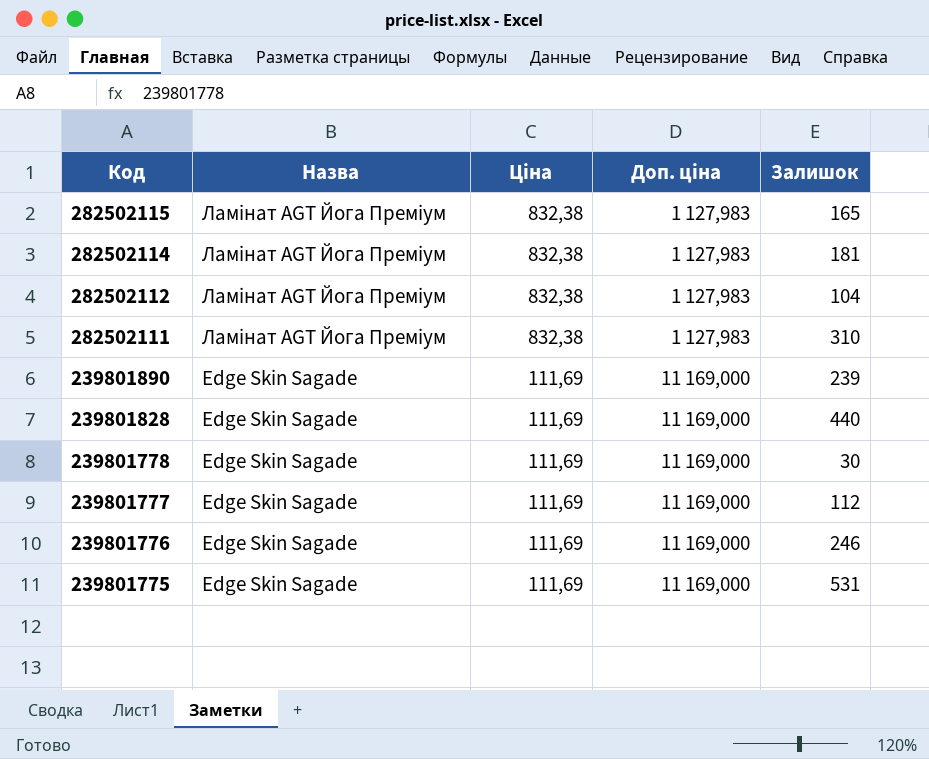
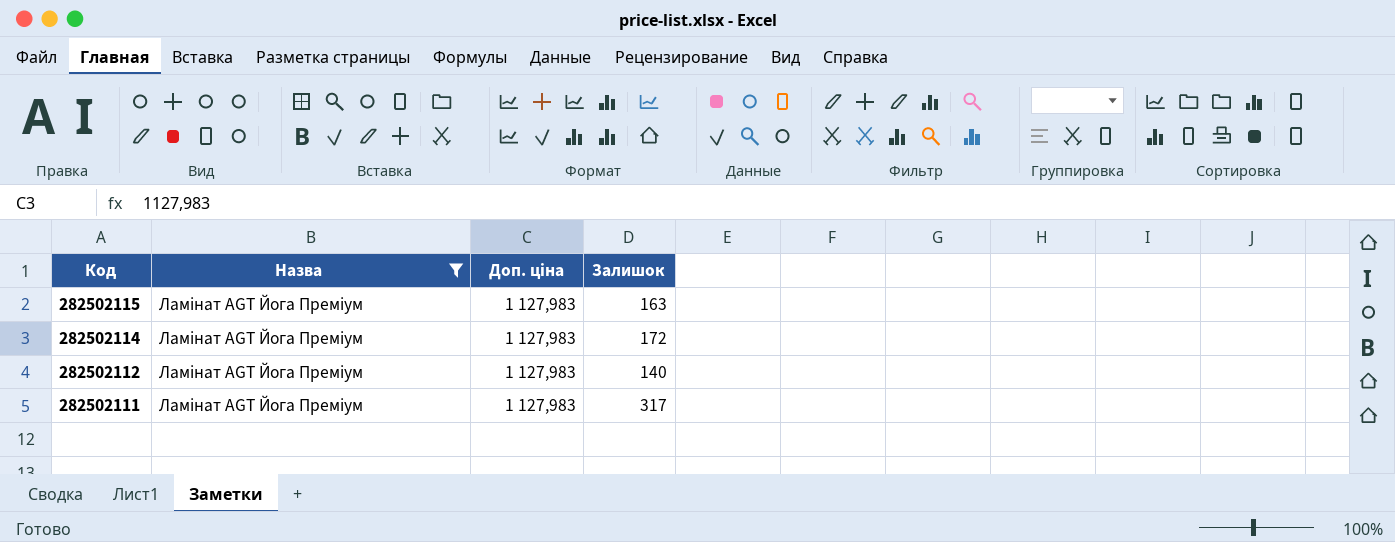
filter: none -> Назва = Ламінат AGT Йога Преміум
column Ціна | position: 3 -> none
282502115 | Залишок: 165 -> 163
282502114 | Залишок: 181 -> 172
282502112 | Залишок: 104 -> 140
282502111 | Залишок: 310 -> 317

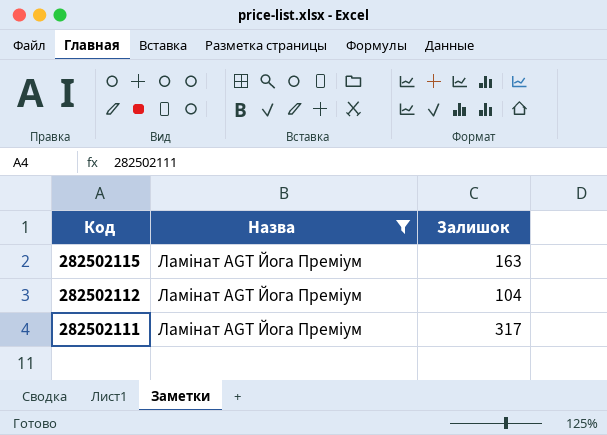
column Доп. ціна | position: 3 -> none
row 282502114: Ламінат AGT Йога Преміум | 1 127,983 | 172 -> none
282502112 | Залишок: 140 -> 104

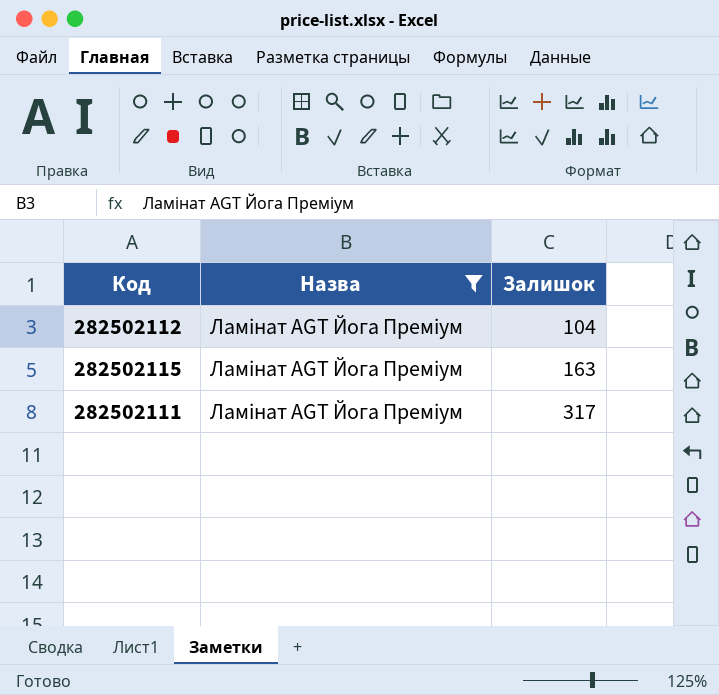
row order: Код descending -> Залишок ascending

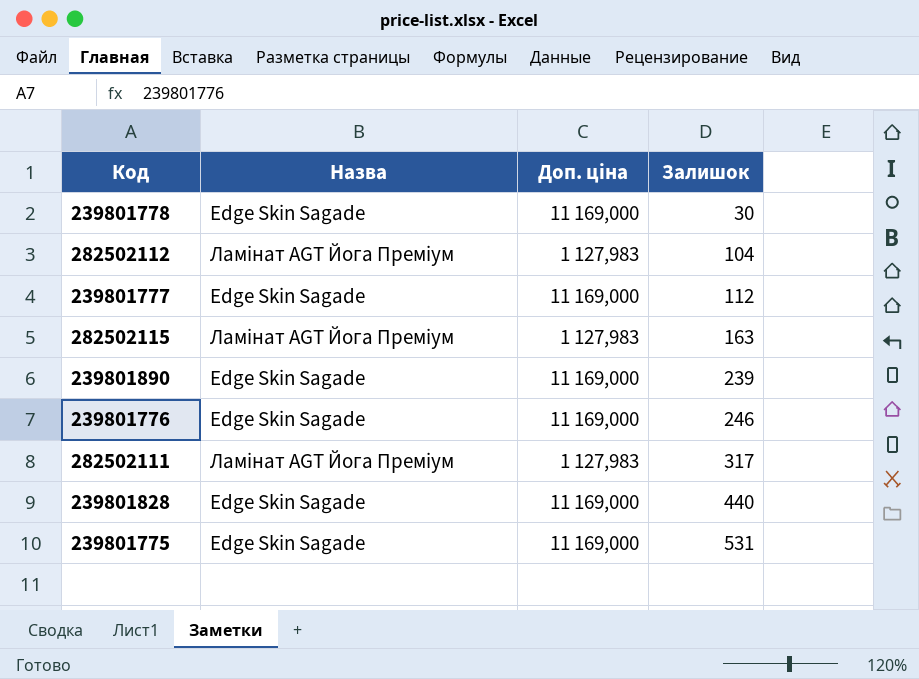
filter: Назва = Ламінат AGT Йога Преміум -> none
column Доп. ціна | position: none -> 3

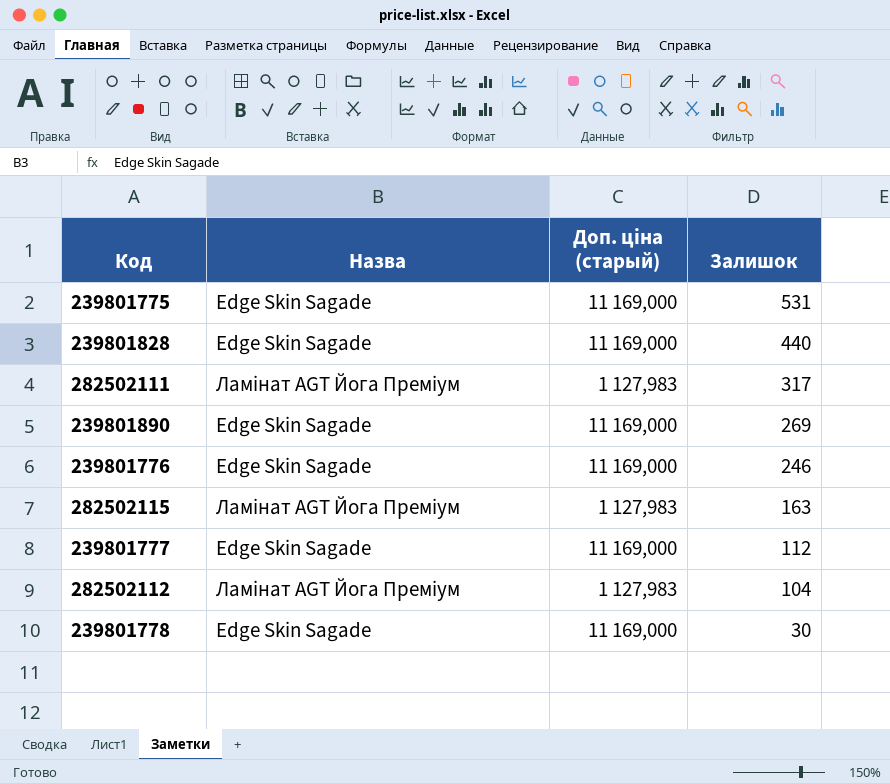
row order: Залишок ascending -> Залишок descending
column name: Доп. ціна -> Доп. ціна (старый)
239801890 | Залишок: 239 -> 269

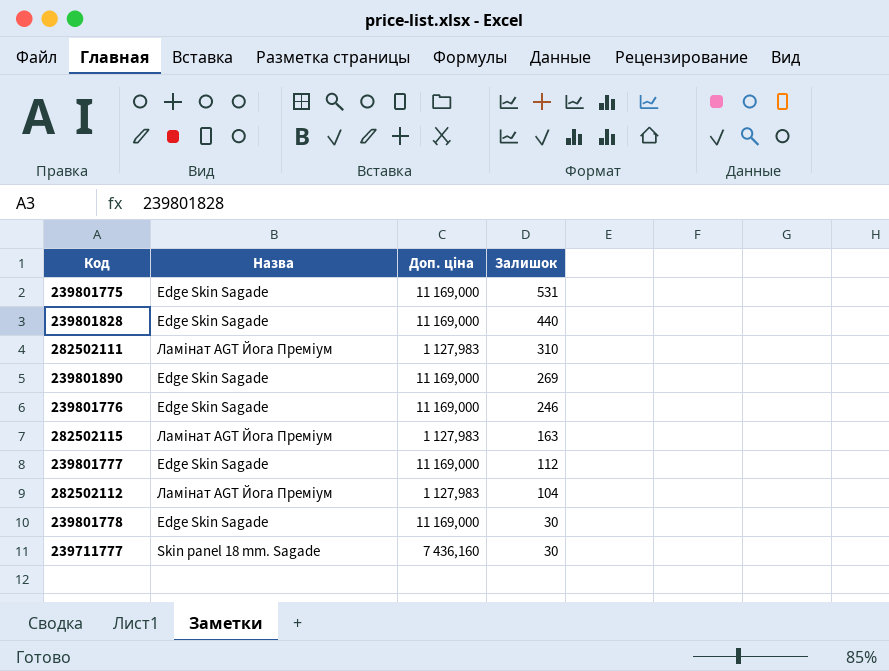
column name: Доп. ціна (старый) -> Доп. ціна
282502111 | Залишок: 317 -> 310
row 239711777: none -> Skin panel 18 mm. Sagade | 7 436,160 | 30

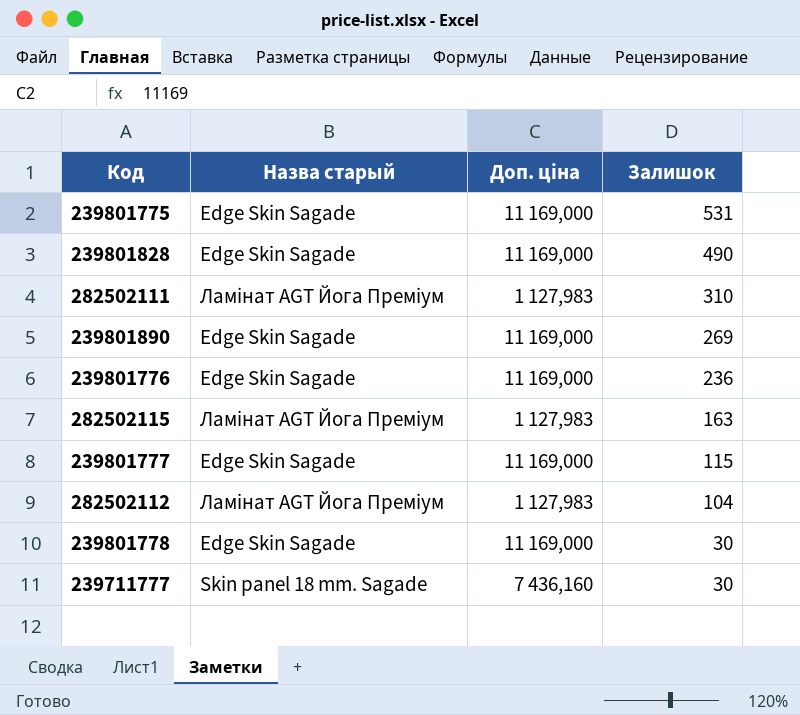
column name: Назва -> Назва старый
239801828 | Залишок: 440 -> 490
239801776 | Залишок: 246 -> 236
239801777 | Залишок: 112 -> 115

